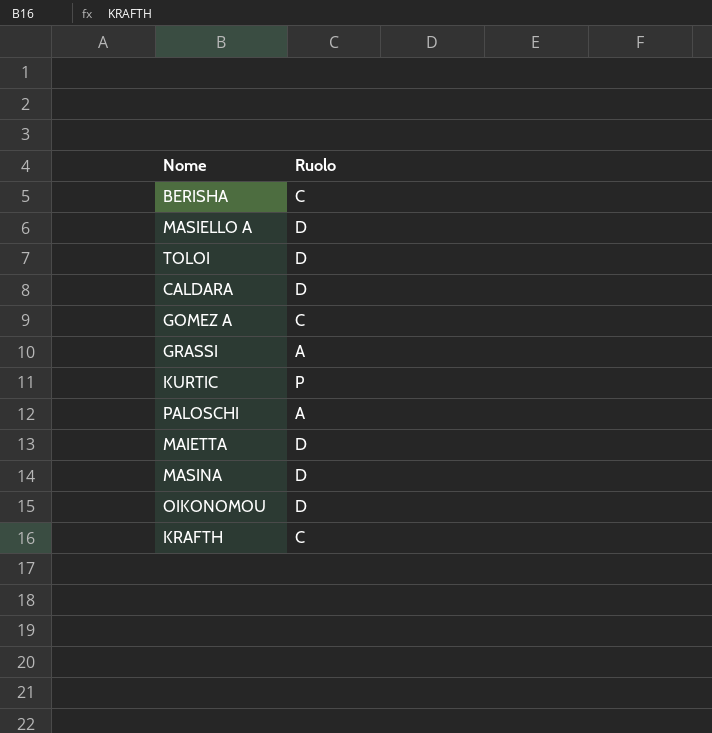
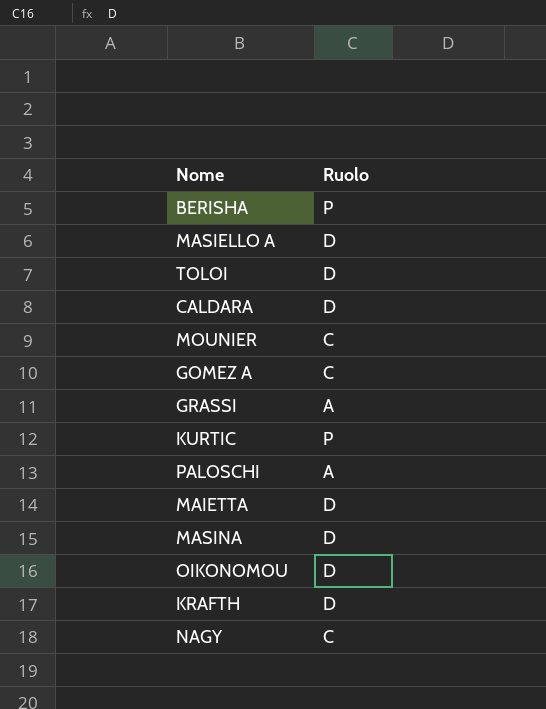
BERISHA | Ruolo: C -> P
row MOUNIER: none -> C
KRAFTH | Ruolo: C -> D
row NAGY: none -> C

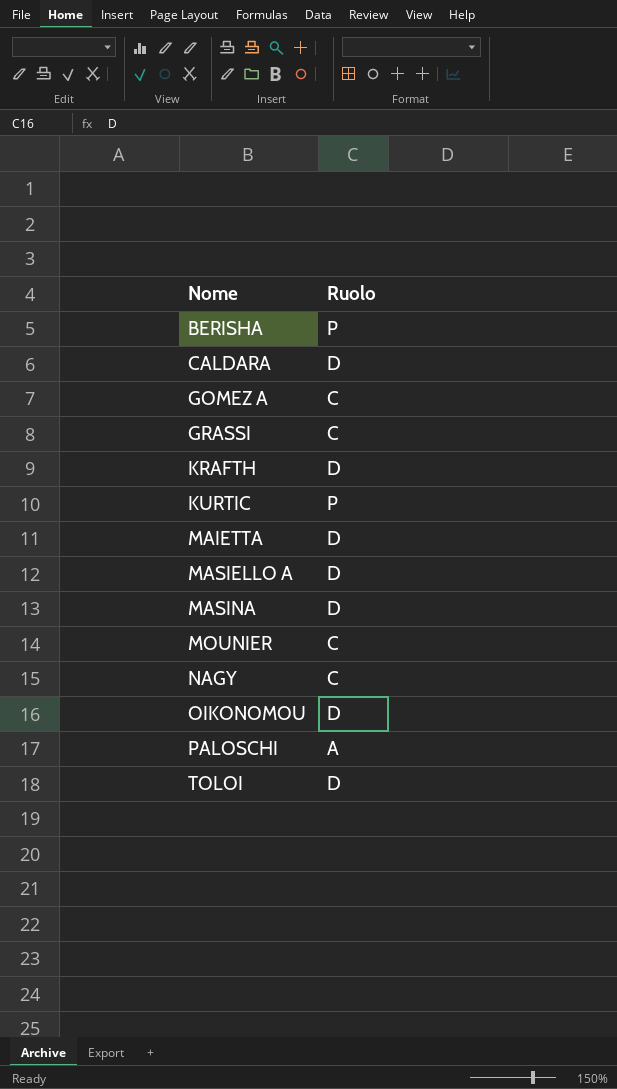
row order: none -> Nome ascending
GRASSI | Ruolo: A -> C

